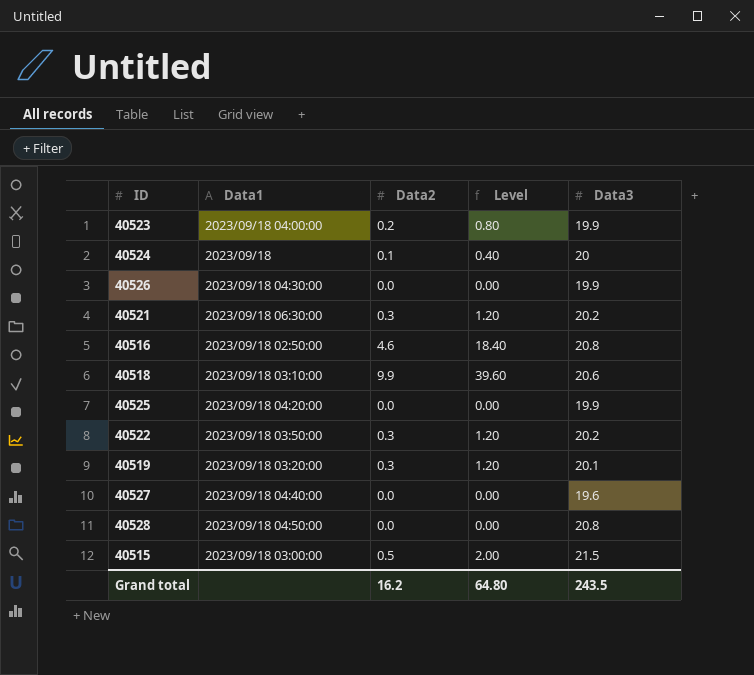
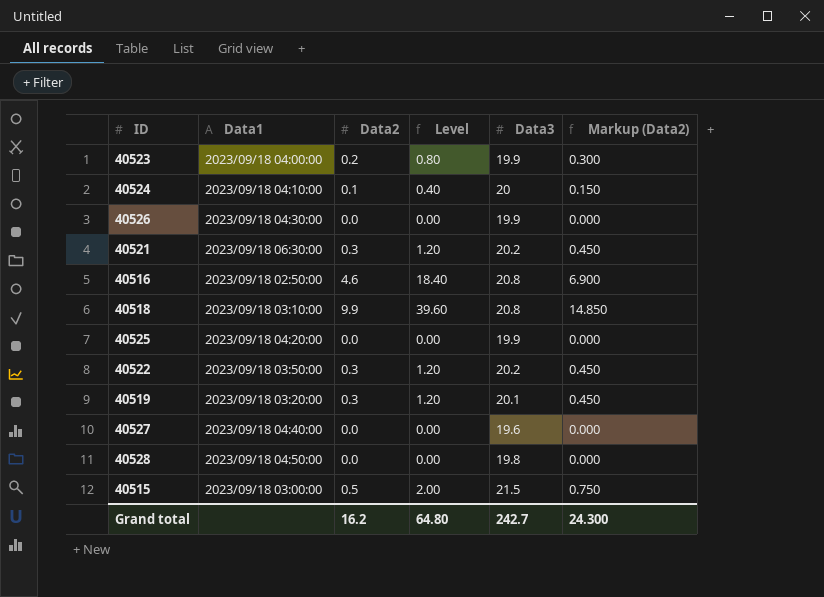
column Markup (Data2) | formula: none -> [Data2] * 1.5
40524 | Data1: 2023/09/18 -> 2023/09/18 04:10:00
40518 | Data3: 20.6 -> 20.8
40528 | Data3: 20.8 -> 19.8
Grand total | Data3: 243.5 -> 242.7

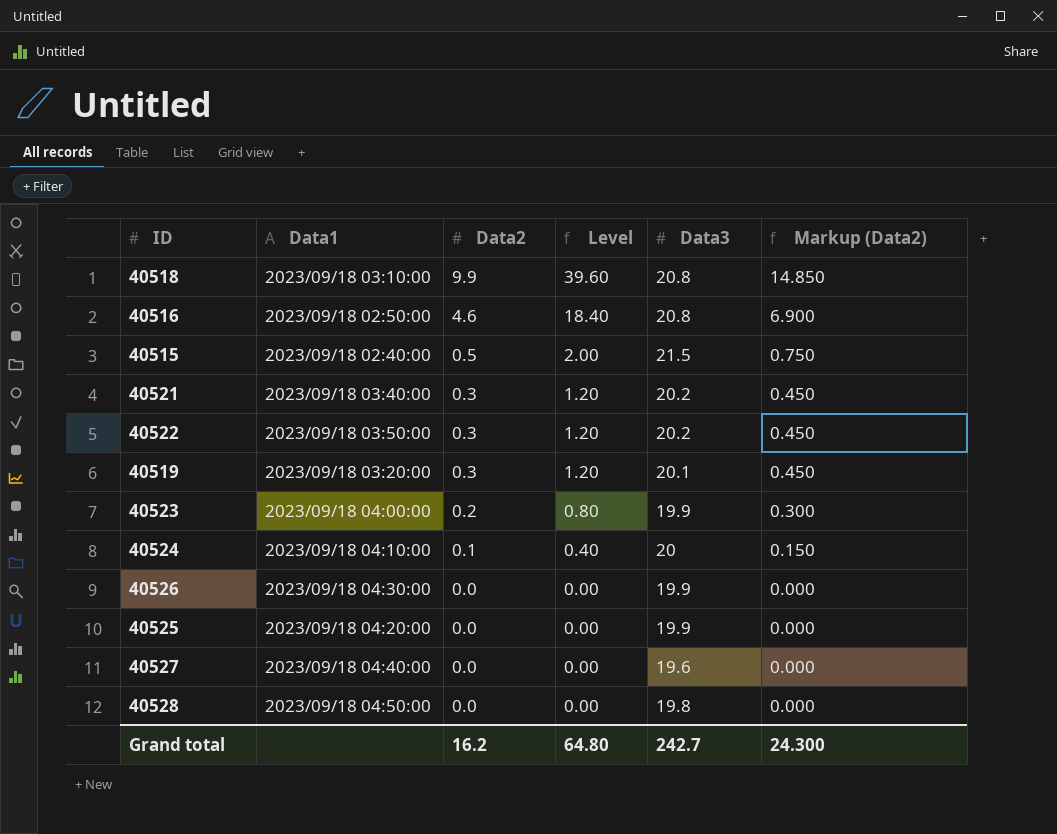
row order: none -> Data2 descending
40515 | Data1: 2023/09/18 03:00:00 -> 2023/09/18 02:40:00
40521 | Data1: 2023/09/18 06:30:00 -> 2023/09/18 03:40:00

